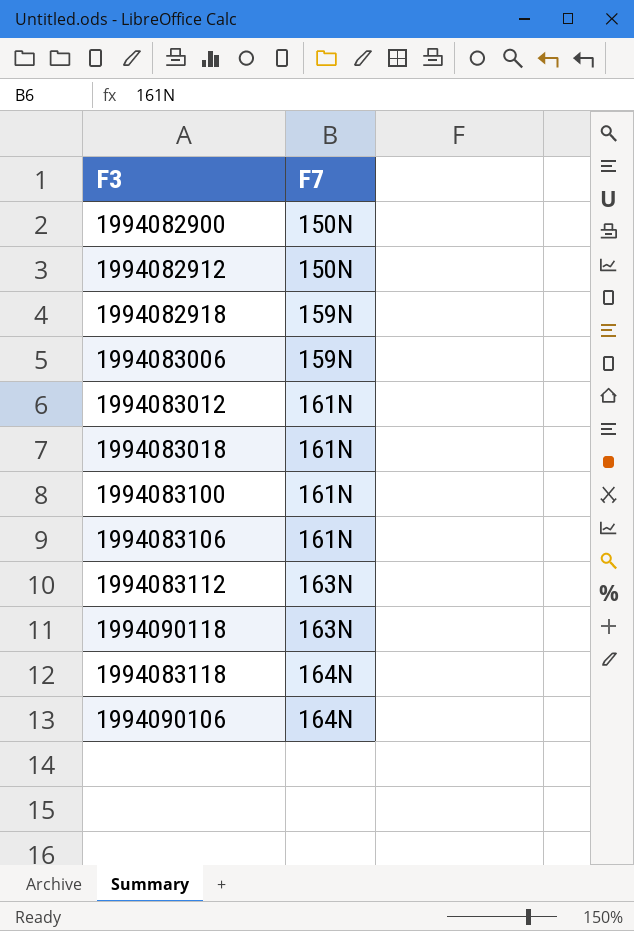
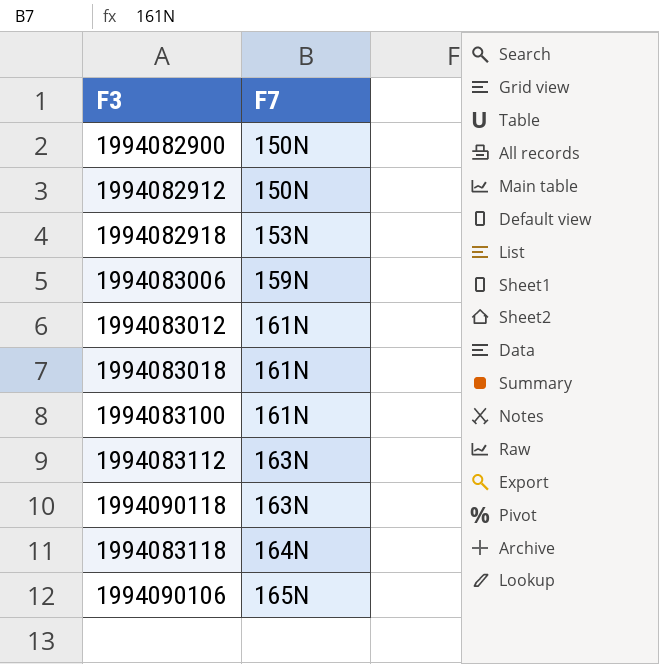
row 1994083106: 161N -> none
1994082918 | F7: 159N -> 153N
1994090106 | F7: 164N -> 165N

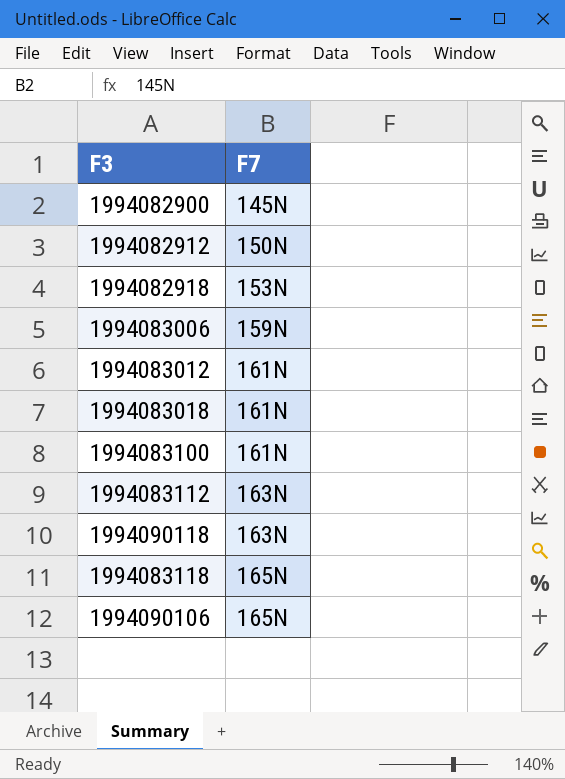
1994082900 | F7: 150N -> 145N
1994083118 | F7: 164N -> 165N

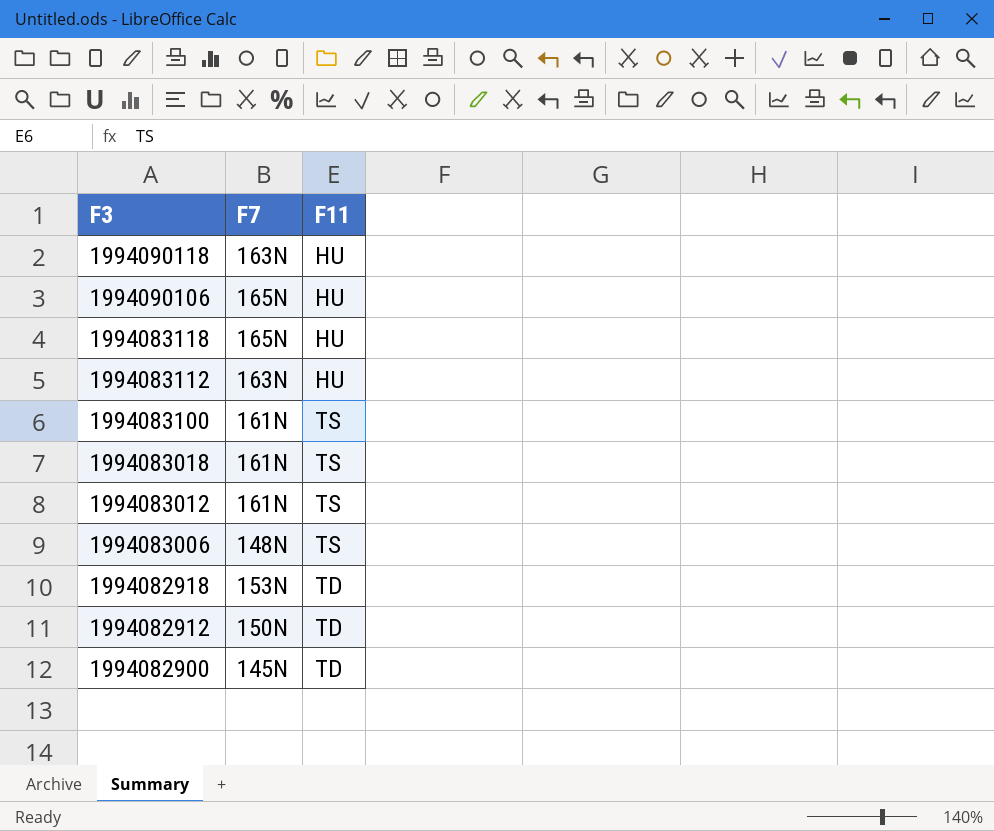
row order: F7 ascending -> F3 descending
column F11 | position: none -> 3
1994083006 | F7: 159N -> 148N

